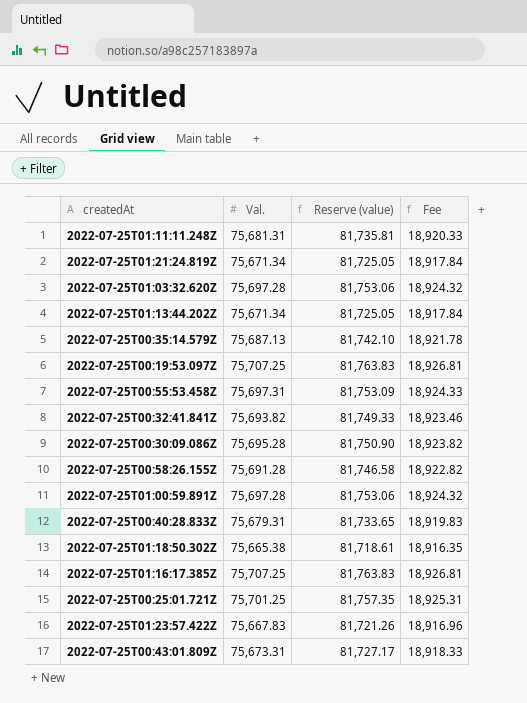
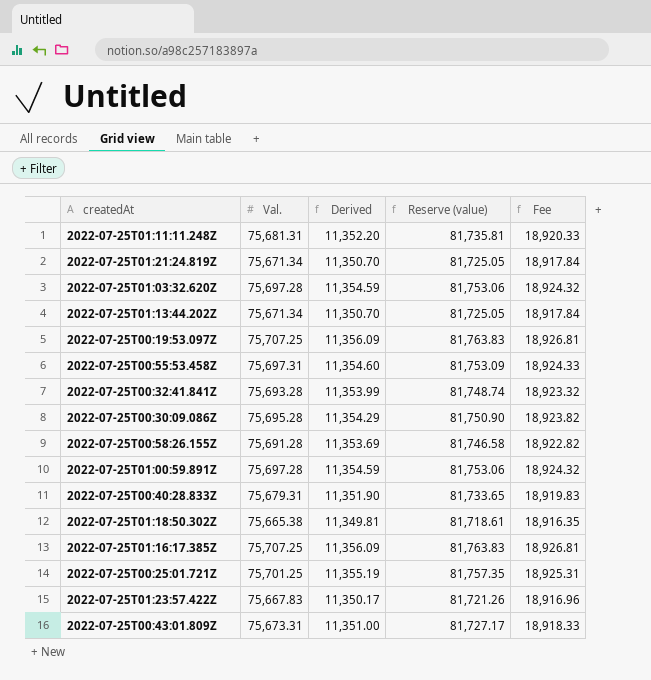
column Derived | formula: none -> [Val.] * 0.15
row 2022-07-25T00:35:14.579Z: 75,687.13 | 81,742.10 | 18,921.78 -> none
2022-07-25T00:32:41.841Z | Val.: 75,693.82 -> 75,693.28
2022-07-25T00:32:41.841Z | Reserve (value): 81,749.33 -> 81,748.74
2022-07-25T00:32:41.841Z | Fee: 18,923.46 -> 18,923.32

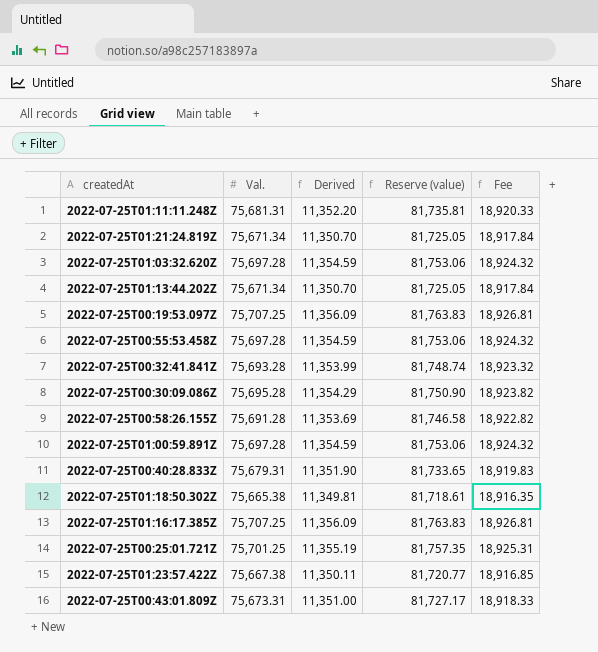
2022-07-25T00:55:53.458Z | Val.: 75,697.31 -> 75,697.28
2022-07-25T00:55:53.458Z | Derived: 11,354.60 -> 11,354.59
2022-07-25T00:55:53.458Z | Reserve (value): 81,753.09 -> 81,753.06
2022-07-25T00:55:53.458Z | Fee: 18,924.33 -> 18,924.32
2022-07-25T01:23:57.422Z | Val.: 75,667.83 -> 75,667.38
2022-07-25T01:23:57.422Z | Derived: 11,350.17 -> 11,350.11
2022-07-25T01:23:57.422Z | Reserve (value): 81,721.26 -> 81,720.77
2022-07-25T01:23:57.422Z | Fee: 18,916.96 -> 18,916.85

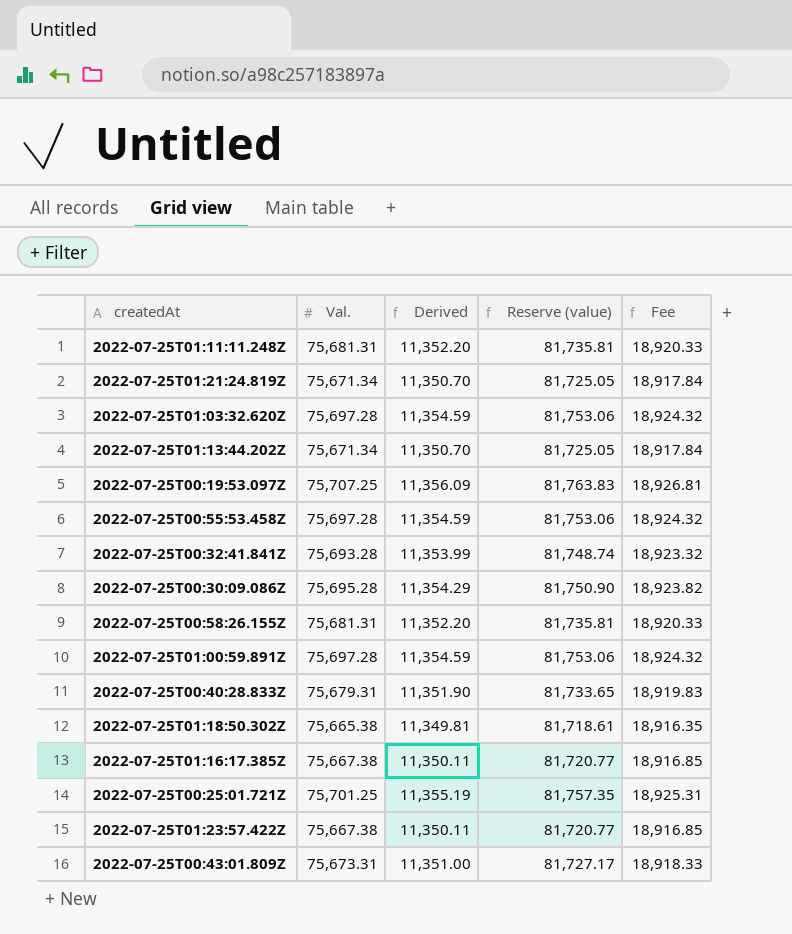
2022-07-25T00:58:26.155Z | Val.: 75,691.28 -> 75,681.31
2022-07-25T00:58:26.155Z | Derived: 11,353.69 -> 11,352.20
2022-07-25T00:58:26.155Z | Reserve (value): 81,746.58 -> 81,735.81
2022-07-25T00:58:26.155Z | Fee: 18,922.82 -> 18,920.33
2022-07-25T01:16:17.385Z | Val.: 75,707.25 -> 75,667.38
2022-07-25T01:16:17.385Z | Derived: 11,356.09 -> 11,350.11
2022-07-25T01:16:17.385Z | Reserve (value): 81,763.83 -> 81,720.77
2022-07-25T01:16:17.385Z | Fee: 18,926.81 -> 18,916.85

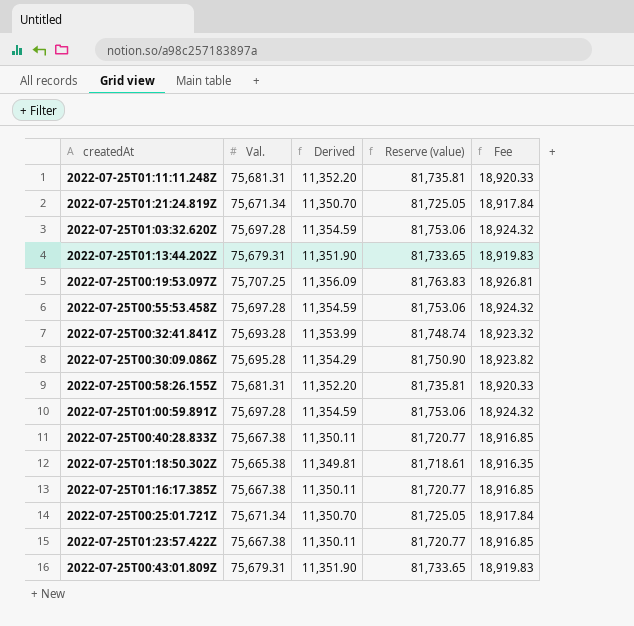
2022-07-25T01:13:44.202Z | Val.: 75,671.34 -> 75,679.31
2022-07-25T01:13:44.202Z | Derived: 11,350.70 -> 11,351.90
2022-07-25T01:13:44.202Z | Reserve (value): 81,725.05 -> 81,733.65
2022-07-25T01:13:44.202Z | Fee: 18,917.84 -> 18,919.83
2022-07-25T00:40:28.833Z | Val.: 75,679.31 -> 75,667.38
2022-07-25T00:40:28.833Z | Derived: 11,351.90 -> 11,350.11
2022-07-25T00:40:28.833Z | Reserve (value): 81,733.65 -> 81,720.77
2022-07-25T00:40:28.833Z | Fee: 18,919.83 -> 18,916.85
2022-07-25T00:25:01.721Z | Val.: 75,701.25 -> 75,671.34
2022-07-25T00:25:01.721Z | Derived: 11,355.19 -> 11,350.70
2022-07-25T00:25:01.721Z | Reserve (value): 81,757.35 -> 81,725.05
2022-07-25T00:25:01.721Z | Fee: 18,925.31 -> 18,917.84
2022-07-25T00:43:01.809Z | Val.: 75,673.31 -> 75,679.31
2022-07-25T00:43:01.809Z | Derived: 11,351.00 -> 11,351.90
2022-07-25T00:43:01.809Z | Reserve (value): 81,727.17 -> 81,733.65
2022-07-25T00:43:01.809Z | Fee: 18,918.33 -> 18,919.83

